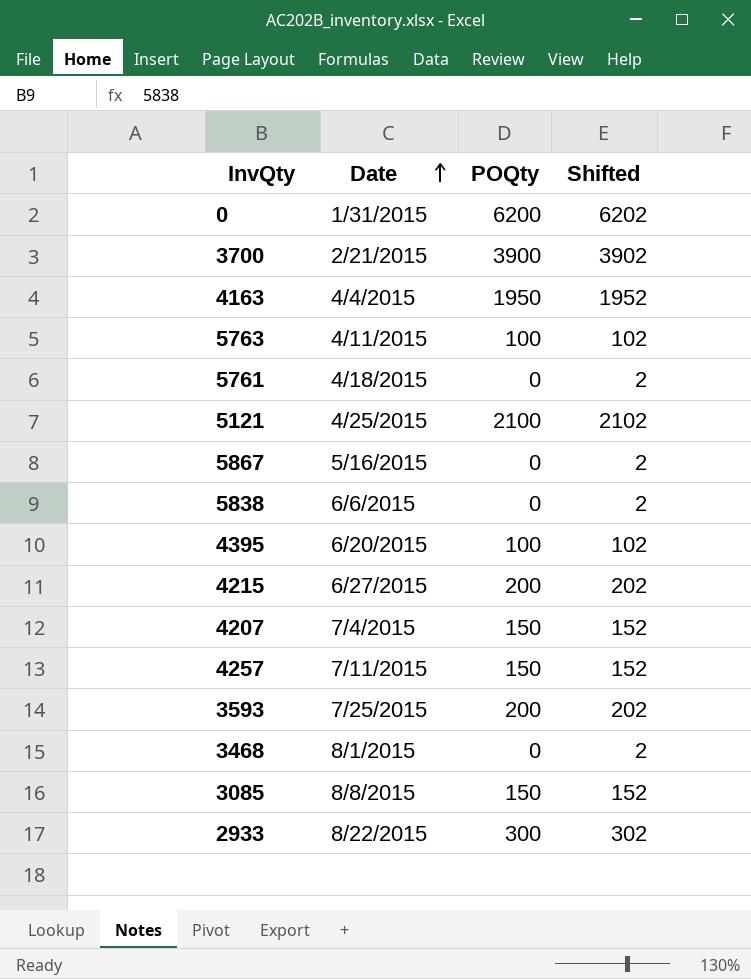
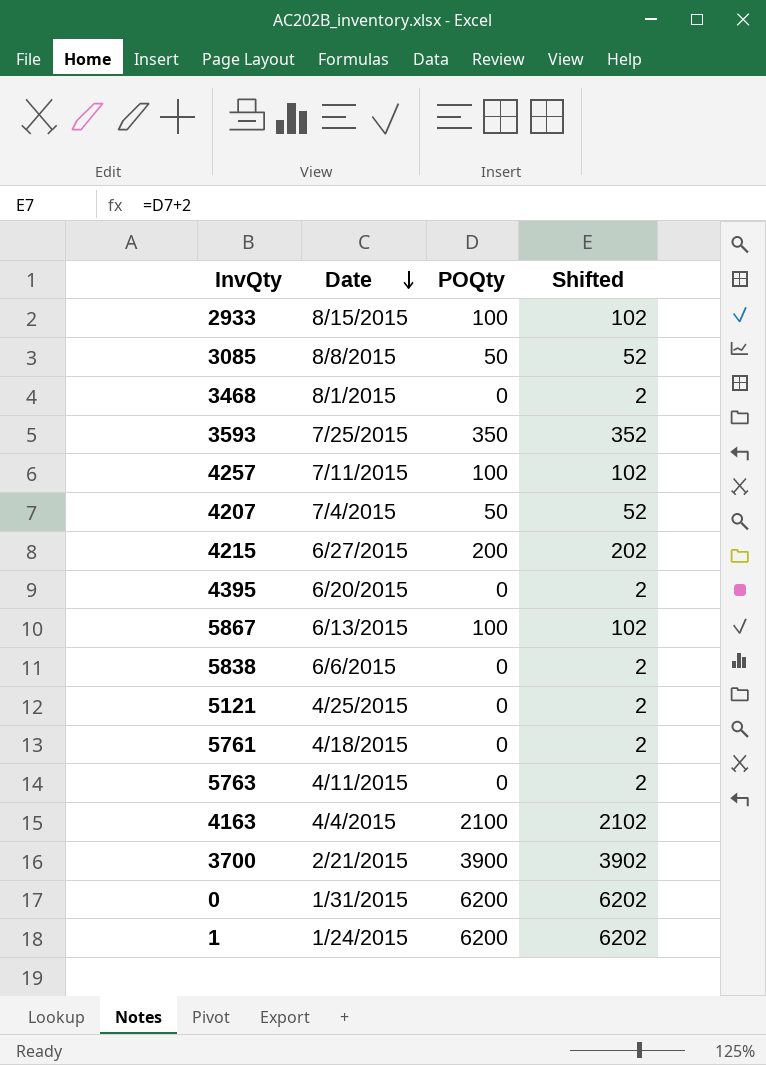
row order: Date ascending -> Date descending
2933 | Date: 8/22/2015 -> 8/15/2015
2933 | POQty: 300 -> 100
2933 | Shifted: 302 -> 102
3085 | POQty: 150 -> 50
3085 | Shifted: 152 -> 52
3593 | POQty: 200 -> 350
3593 | Shifted: 202 -> 352
4257 | POQty: 150 -> 100
4257 | Shifted: 152 -> 102
4207 | POQty: 150 -> 50
4207 | Shifted: 152 -> 52
4395 | POQty: 100 -> 0
4395 | Shifted: 102 -> 2
5867 | Date: 5/16/2015 -> 6/13/2015
5867 | POQty: 0 -> 100
5867 | Shifted: 2 -> 102
5121 | POQty: 2100 -> 0
5121 | Shifted: 2102 -> 2
5763 | POQty: 100 -> 0
5763 | Shifted: 102 -> 2
4163 | POQty: 1950 -> 2100
4163 | Shifted: 1952 -> 2102
row 1: none -> 1/24/2015 | 6200 | 6202

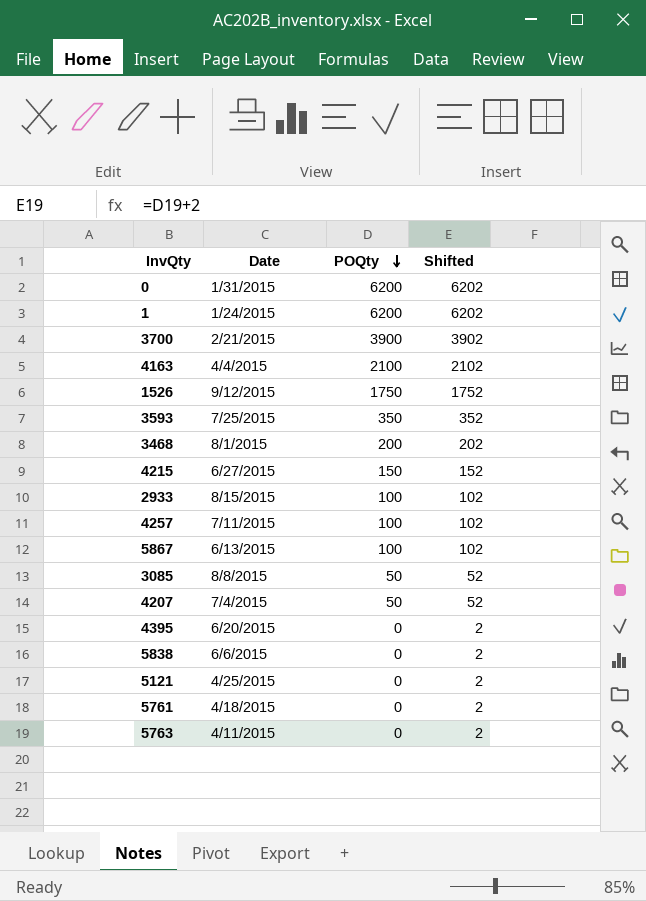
row order: Date descending -> POQty descending
row 1526: none -> 9/12/2015 | 1750 | 1752
3468 | POQty: 0 -> 200
3468 | Shifted: 2 -> 202
4215 | POQty: 200 -> 150
4215 | Shifted: 202 -> 152

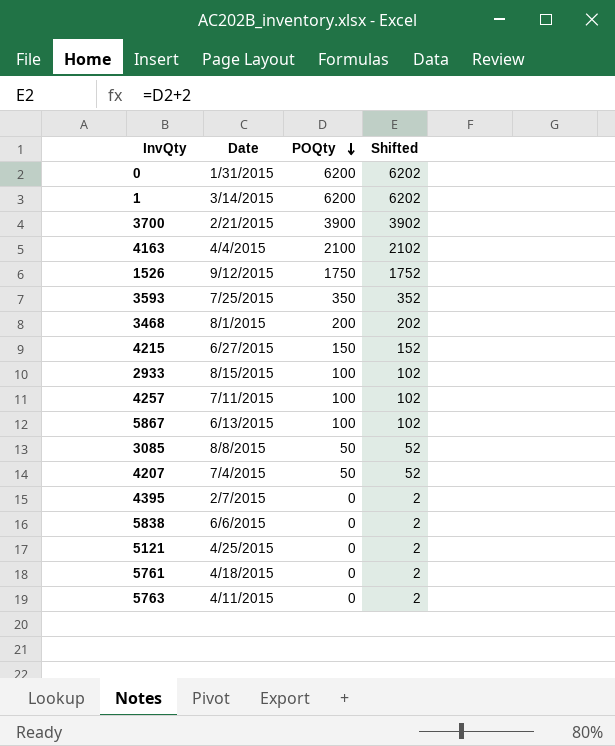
1 | Date: 1/24/2015 -> 3/14/2015
4395 | Date: 6/20/2015 -> 2/7/2015

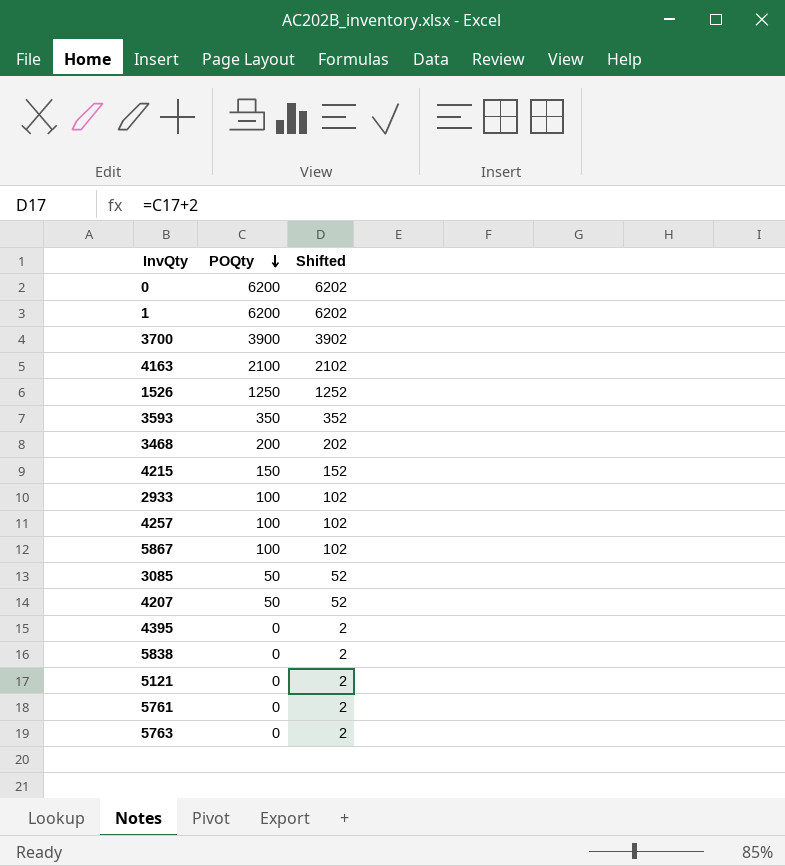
column Date | position: 2 -> none
1526 | POQty: 1750 -> 1250
1526 | Shifted: 1752 -> 1252

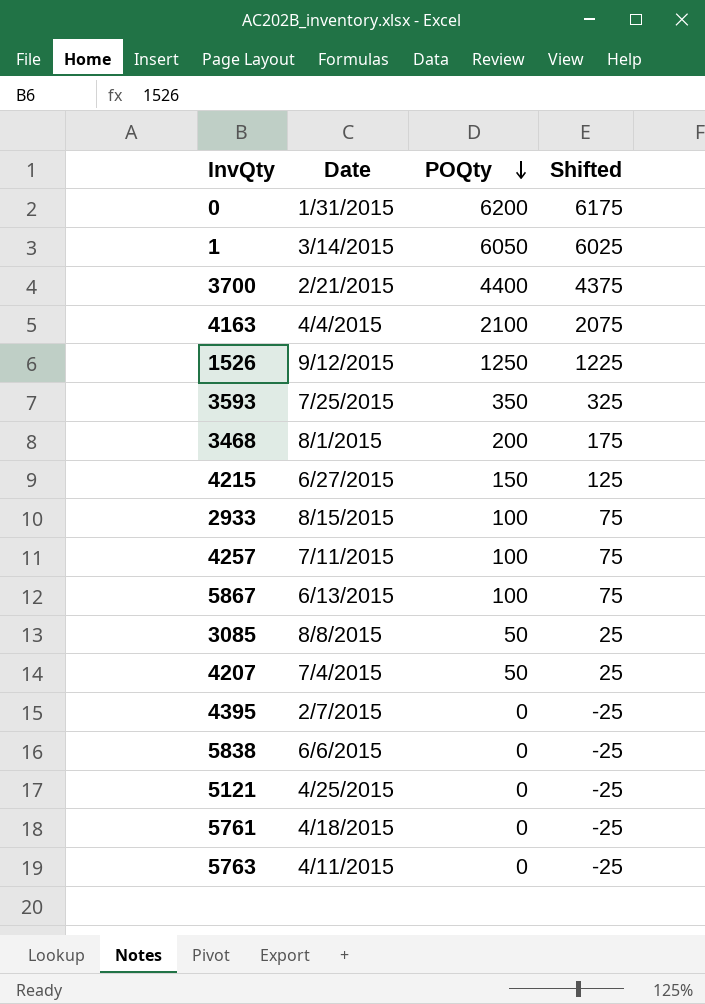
column Date | position: none -> 2
column Shifted | formula: [POQty] + 2 -> [POQty] - 25
1 | POQty: 6200 -> 6050
3700 | POQty: 3900 -> 4400

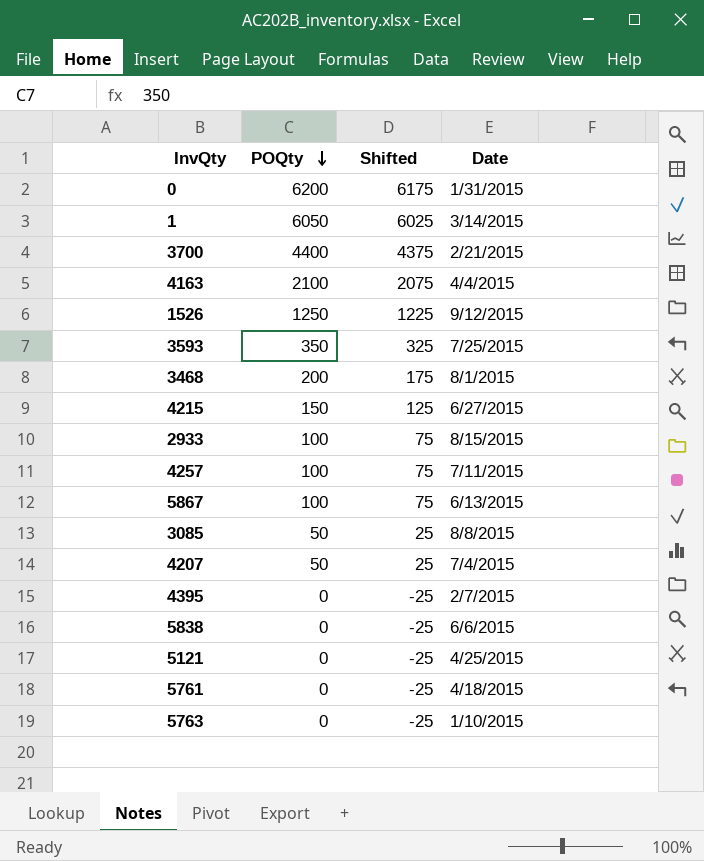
column Date | position: 2 -> 4
5763 | Date: 4/11/2015 -> 1/10/2015

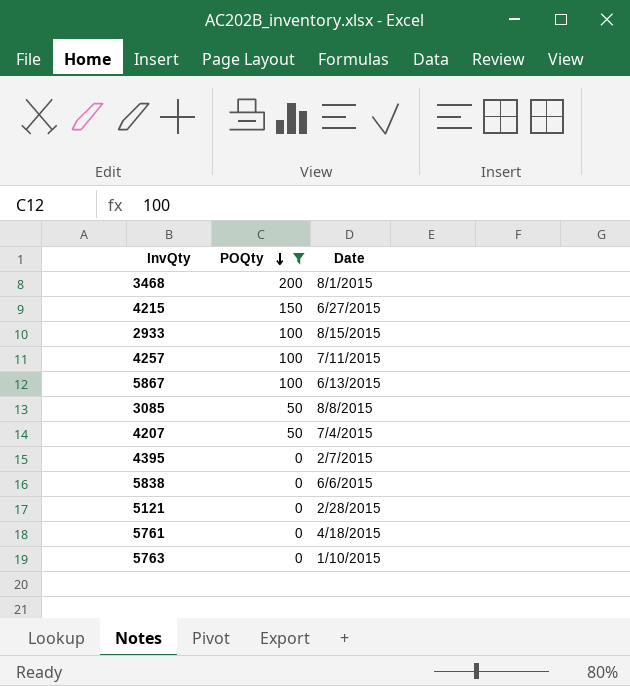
filter: none -> POQty <= 200
column Shifted | formula: [POQty] - 25 -> none
5121 | Date: 4/25/2015 -> 2/28/2015

